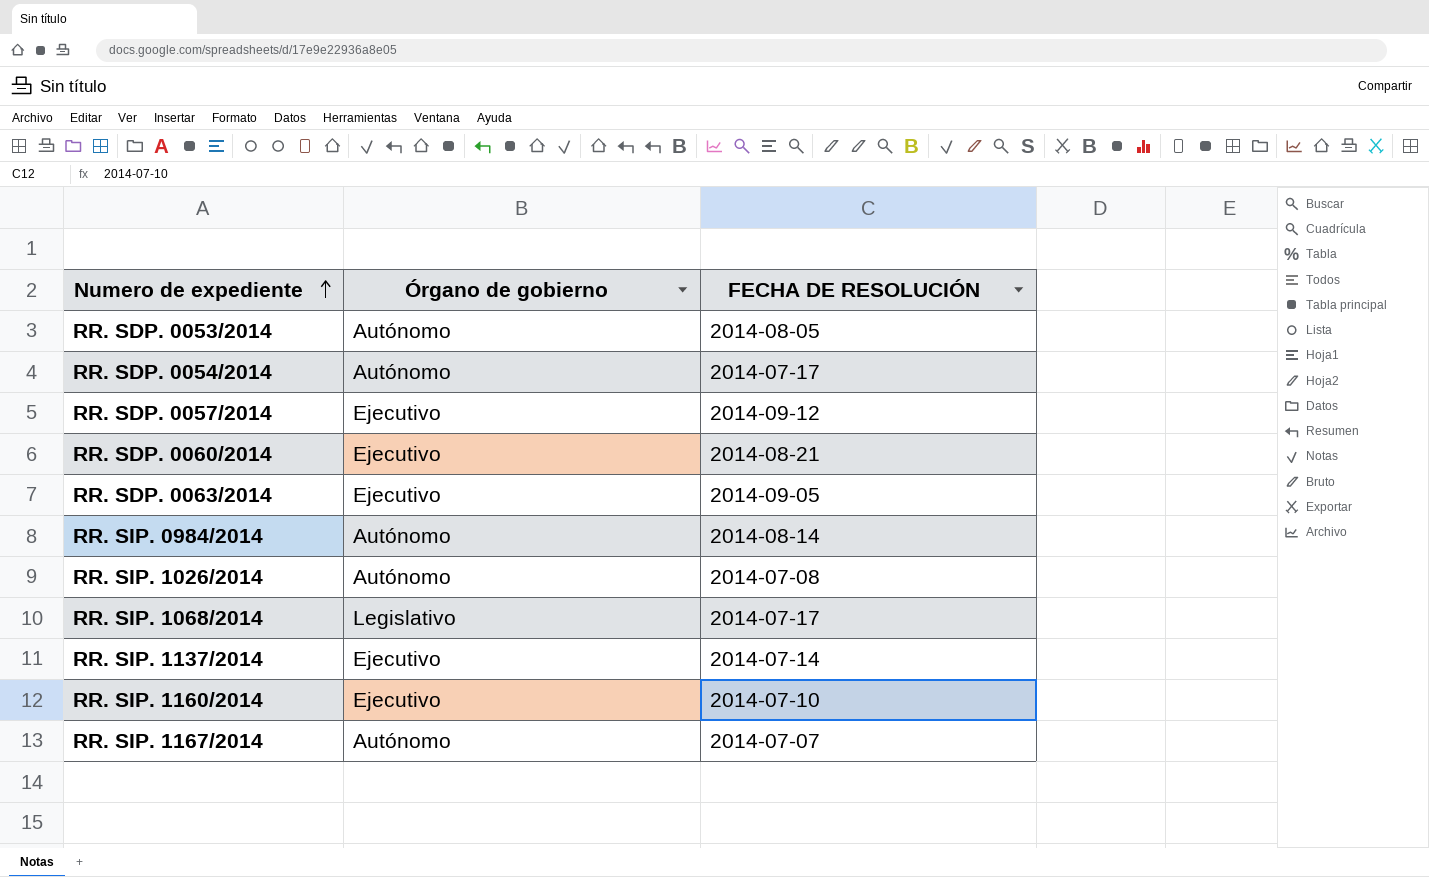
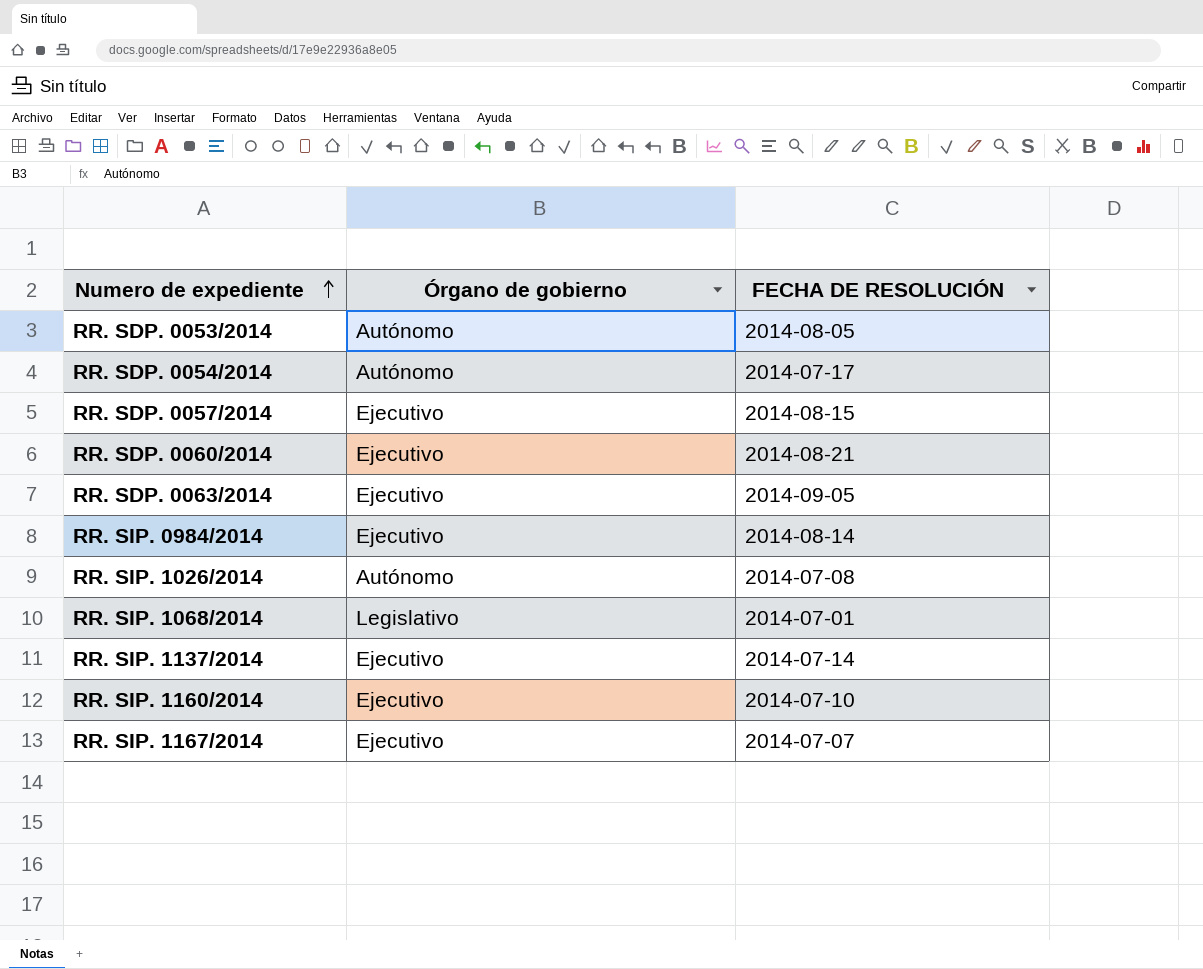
RR. SDP. 0057/2014 | FECHA DE RESOLUCIÓN: 2014-09-12 -> 2014-08-15
RR. SIP. 0984/2014 | Órgano de gobierno: Autónomo -> Ejecutivo
RR. SIP. 1068/2014 | FECHA DE RESOLUCIÓN: 2014-07-17 -> 2014-07-01
RR. SIP. 1167/2014 | Órgano de gobierno: Autónomo -> Ejecutivo

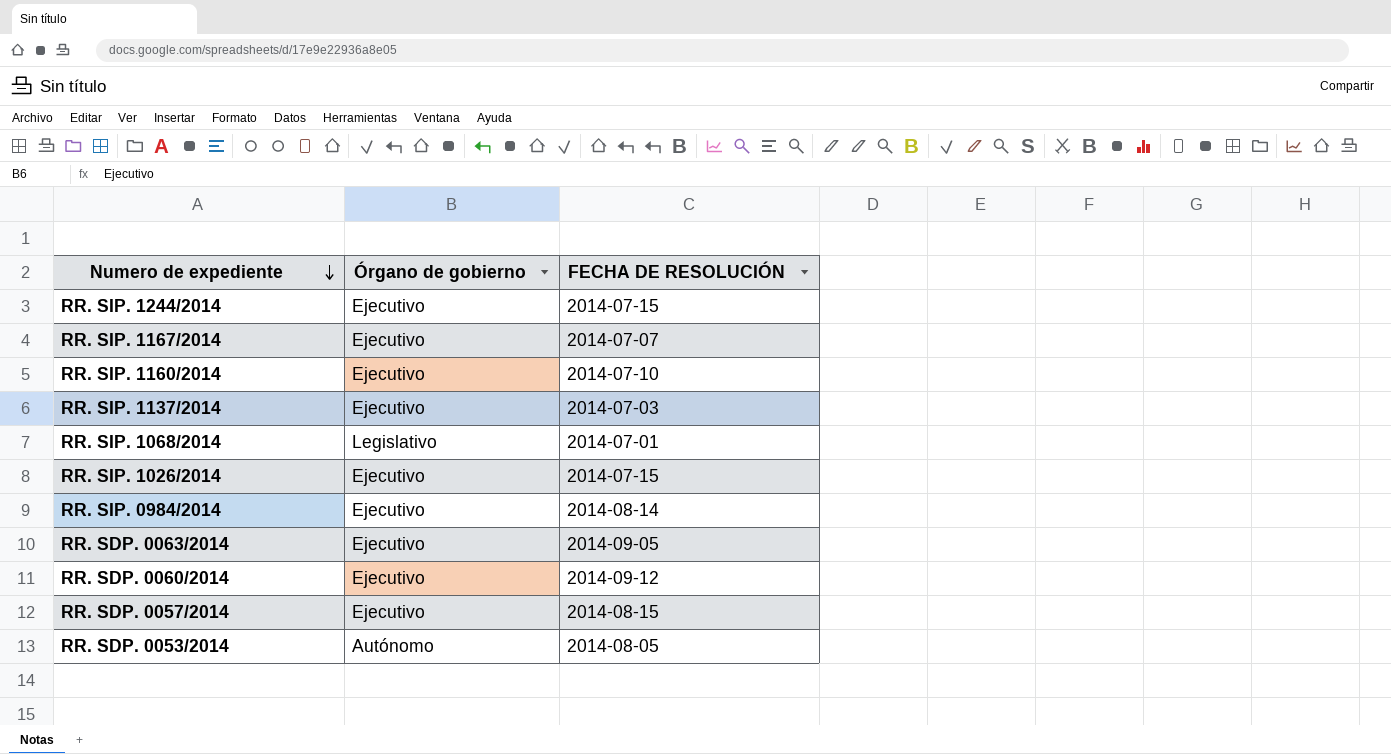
row order: Numero de expediente ascending -> Numero de expediente descending
row RR. SDP. 0054/2014: Autónomo | 2014-07-17 -> none
row RR. SIP. 1244/2014: none -> Ejecutivo | 2014-07-15
RR. SIP. 1137/2014 | FECHA DE RESOLUCIÓN: 2014-07-14 -> 2014-07-03
RR. SIP. 1026/2014 | Órgano de gobierno: Autónomo -> Ejecutivo
RR. SIP. 1026/2014 | FECHA DE RESOLUCIÓN: 2014-07-08 -> 2014-07-15
RR. SDP. 0060/2014 | FECHA DE RESOLUCIÓN: 2014-08-21 -> 2014-09-12

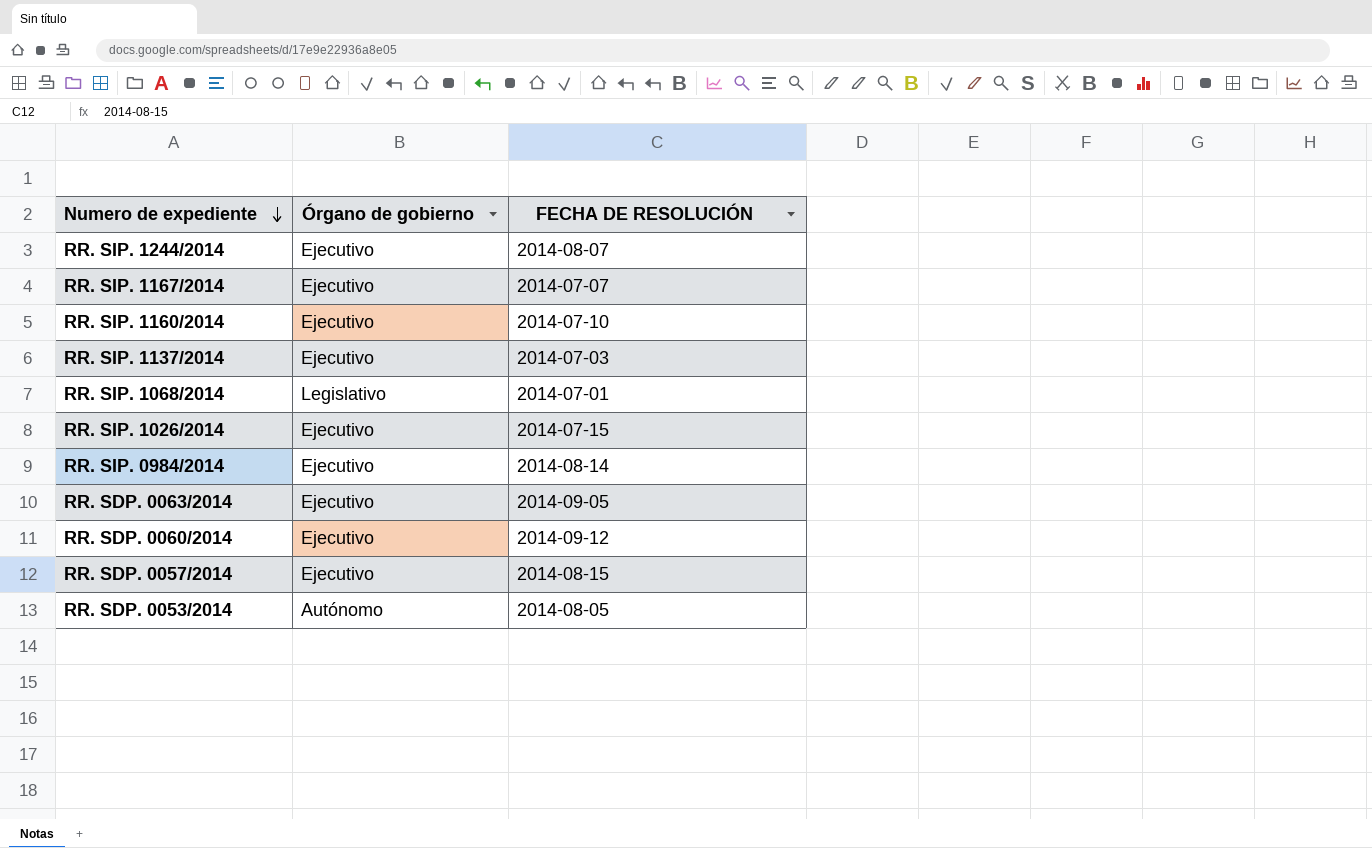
RR. SIP. 1244/2014 | FECHA DE RESOLUCIÓN: 2014-07-15 -> 2014-08-07

